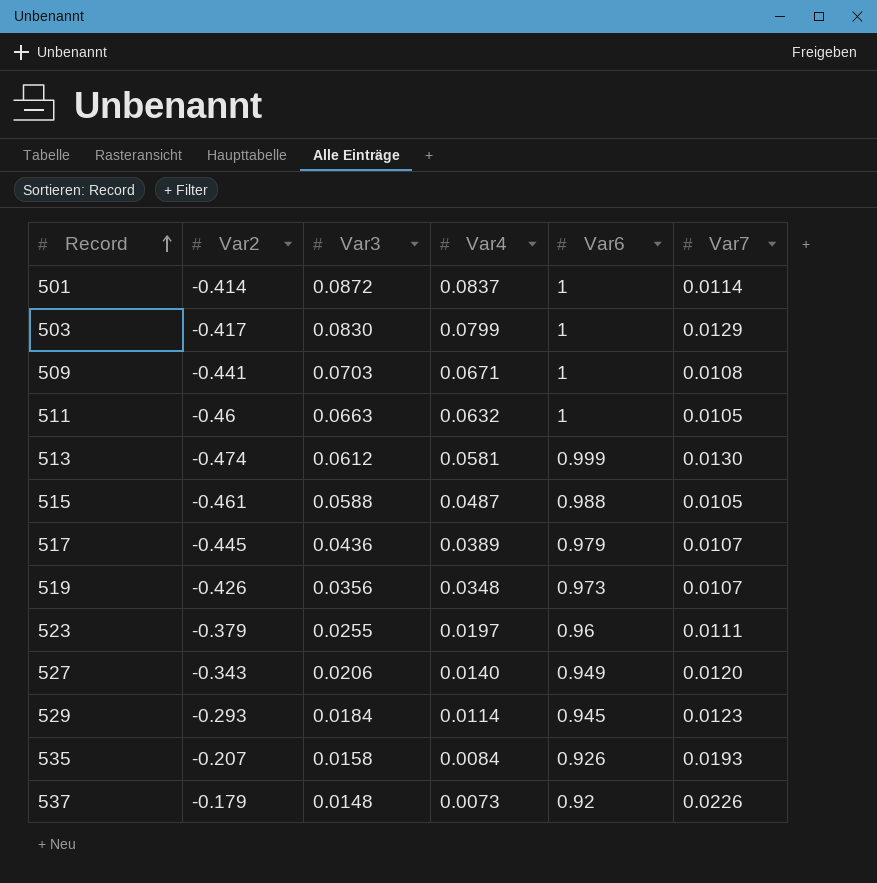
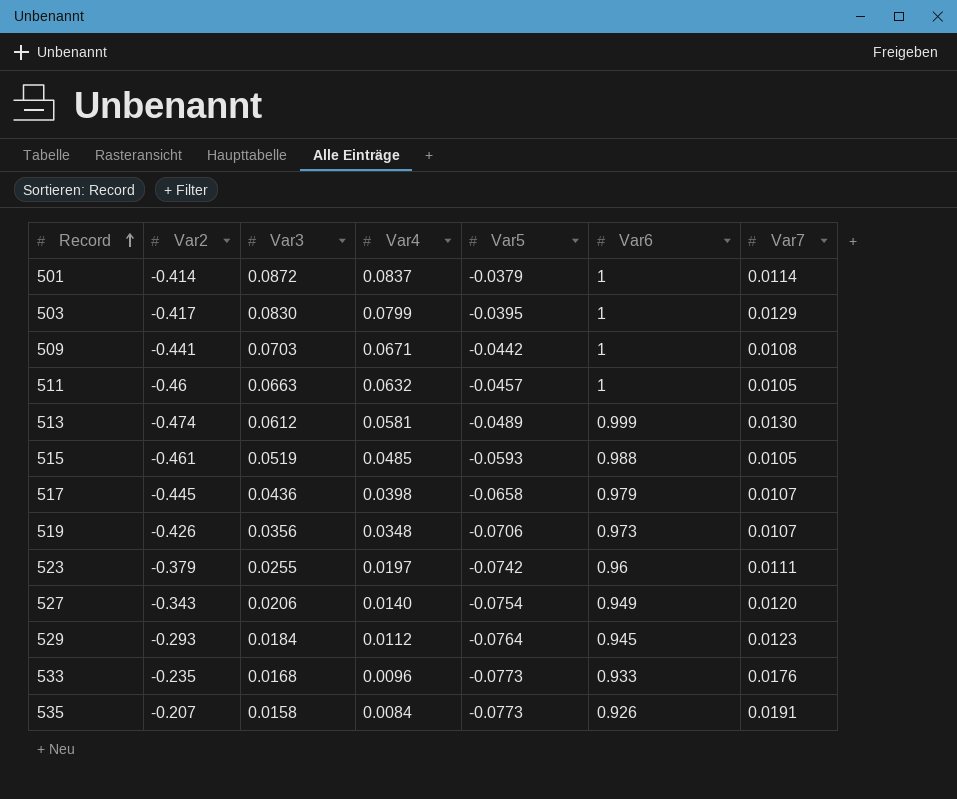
column Var5 | position: none -> 5
row 537: -0.179 | 0.0148 | 0.0073 | 0.92 | 0.0226 -> none
515 | Var3: 0.0588 -> 0.0519
515 | Var4: 0.0487 -> 0.0485
517 | Var4: 0.0389 -> 0.0398
529 | Var4: 0.0114 -> 0.0112
row 533: none -> -0.235 | 0.0168 | 0.0096 | -0.0773 | 0.933 | 0.0176
535 | Var7: 0.0193 -> 0.0191

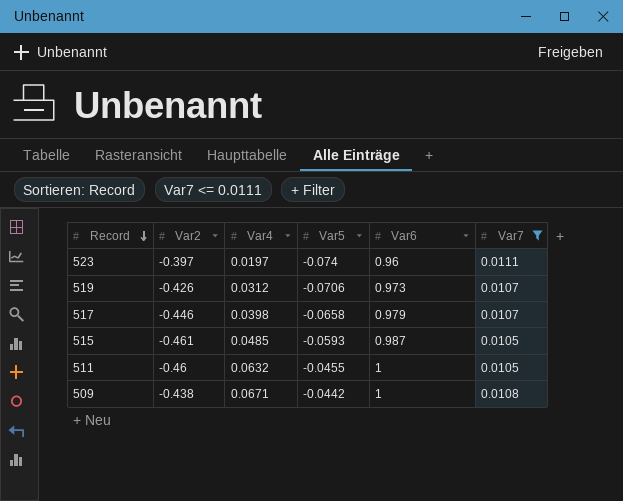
filter: none -> Var7 <= 0.0111
row order: Record ascending -> Record descending
column Var3 | position: 3 -> none
523 | Var2: -0.379 -> -0.397
523 | Var5: -0.0742 -> -0.074
519 | Var4: 0.0348 -> 0.0312
517 | Var2: -0.445 -> -0.446
515 | Var6: 0.988 -> 0.987
511 | Var5: -0.0457 -> -0.0455
509 | Var2: -0.441 -> -0.438

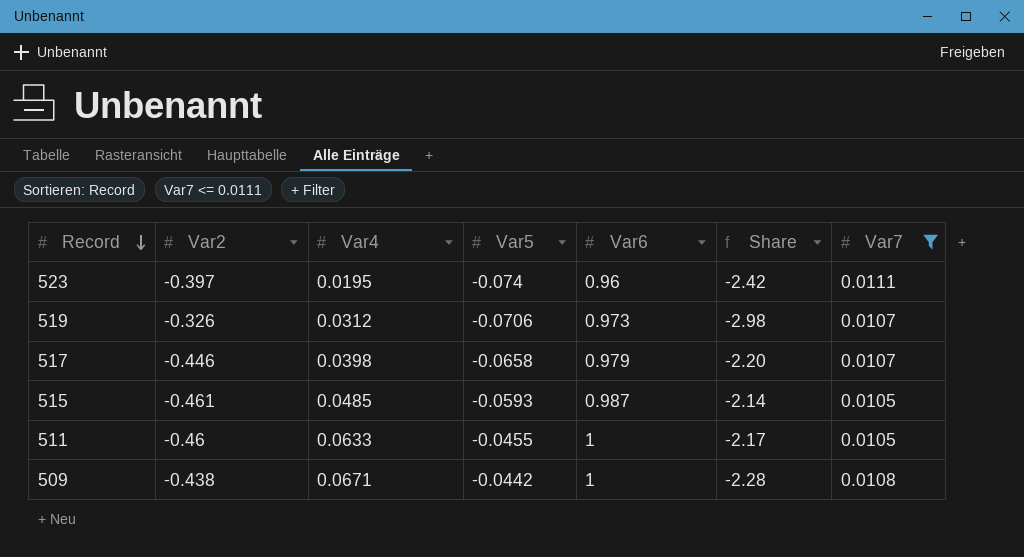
column Share | formula: none -> [Var6] / [Var2]
523 | Var4: 0.0197 -> 0.0195
519 | Var2: -0.426 -> -0.326
511 | Var4: 0.0632 -> 0.0633

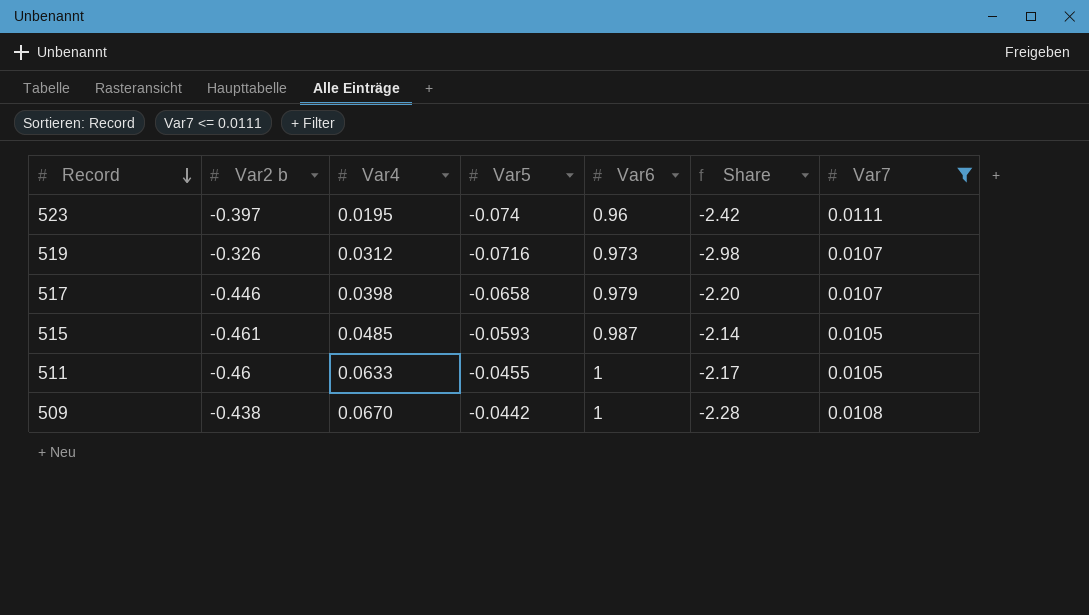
column name: Var2 -> Var2 b
519 | Var5: -0.0706 -> -0.0716
509 | Var4: 0.0671 -> 0.0670

